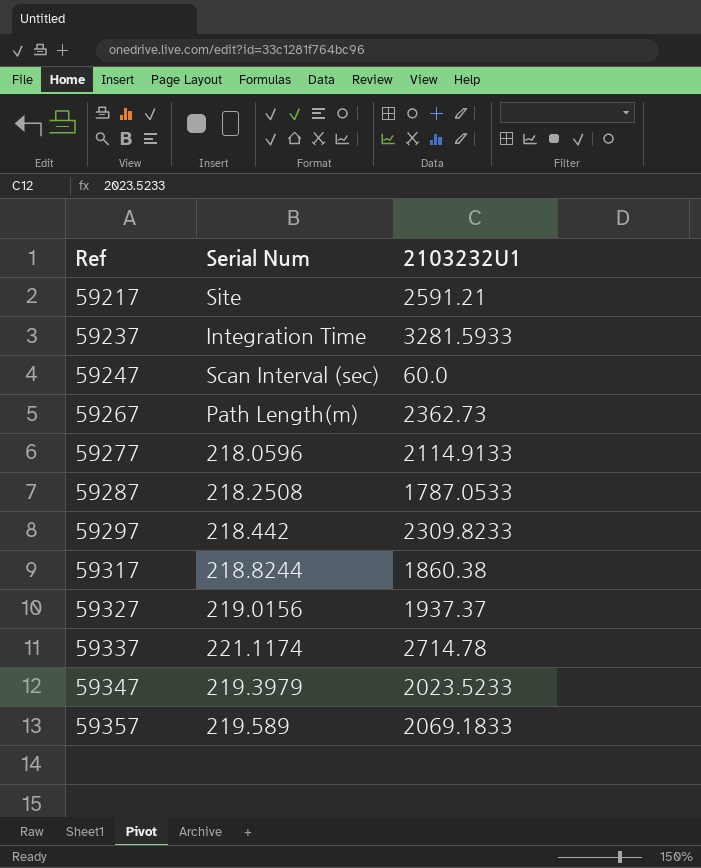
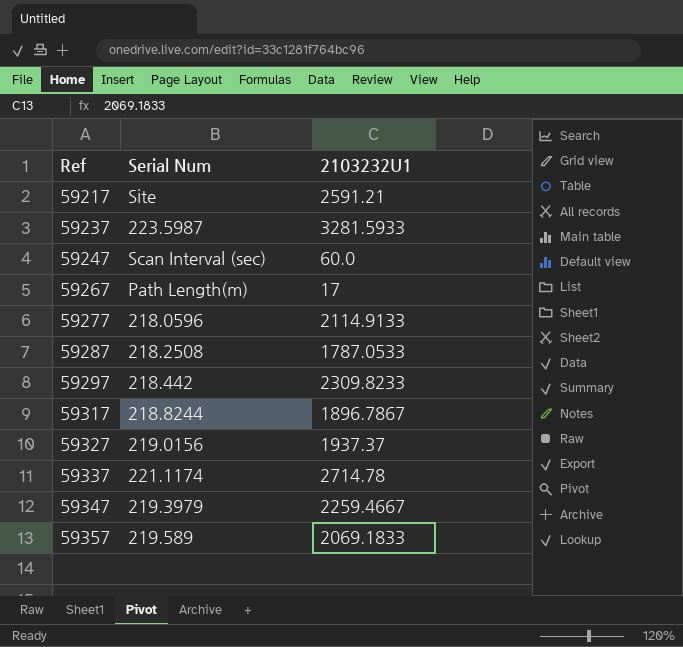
59237 | Serial Num: Integration Time -> 223.5987
59267 | 2103232U1: 2362.73 -> 17
59317 | 2103232U1: 1860.38 -> 1896.7867
59347 | 2103232U1: 2023.5233 -> 2259.4667

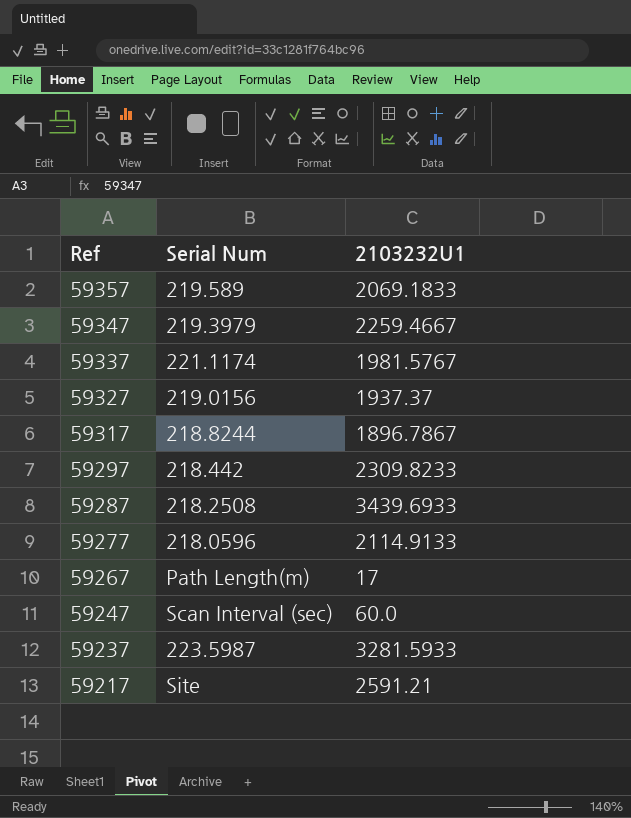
row order: Ref ascending -> Ref descending
59337 | 2103232U1: 2714.78 -> 1981.5767
59287 | 2103232U1: 1787.0533 -> 3439.6933

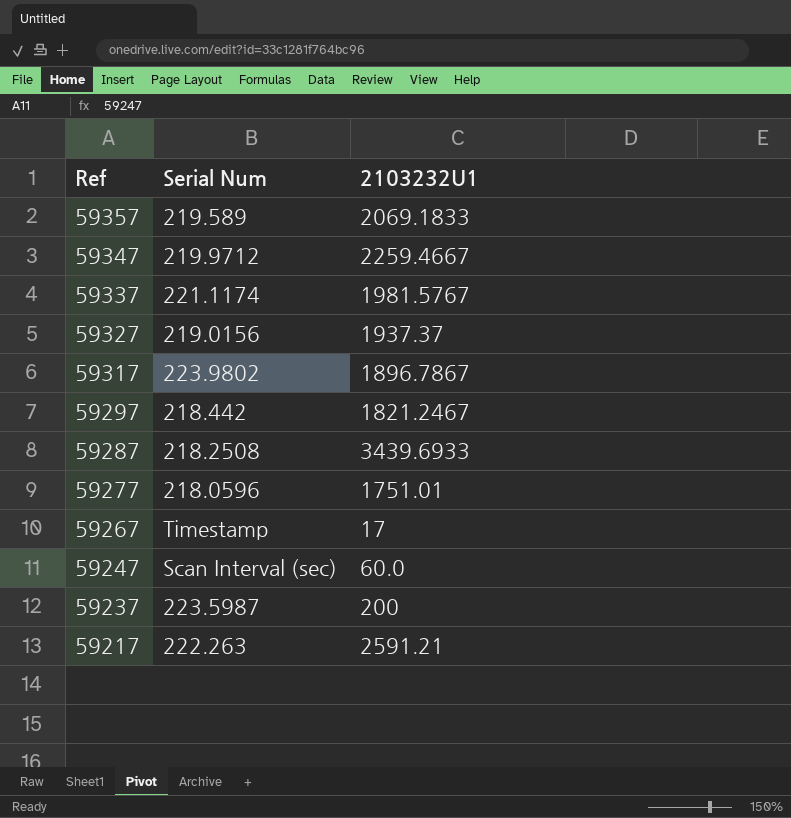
59347 | Serial Num: 219.3979 -> 219.9712
59317 | Serial Num: 218.8244 -> 223.9802
59297 | 2103232U1: 2309.8233 -> 1821.2467
59277 | 2103232U1: 2114.9133 -> 1751.01
59267 | Serial Num: Path Length(m) -> Timestamp
59237 | 2103232U1: 3281.5933 -> 200
59217 | Serial Num: Site -> 222.263

